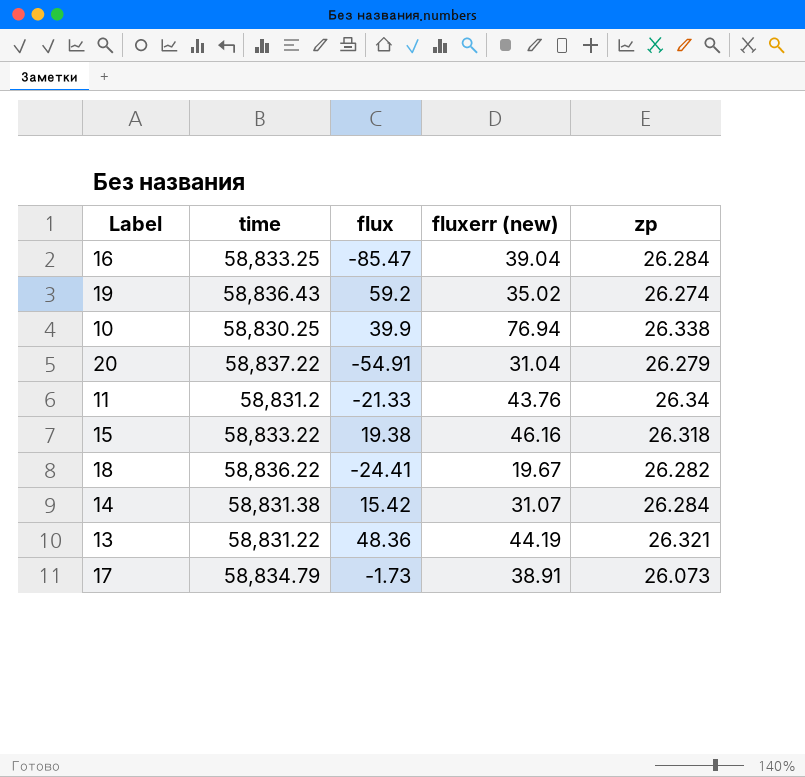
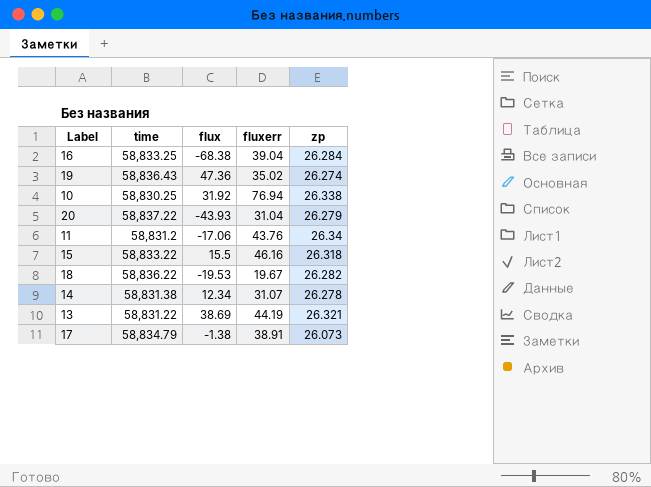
column name: fluxerr (new) -> fluxerr
16 | flux: -85.47 -> -68.38
19 | flux: 59.2 -> 47.36
10 | flux: 39.9 -> 31.92
20 | flux: -54.91 -> -43.93
11 | flux: -21.33 -> -17.06
15 | flux: 19.38 -> 15.5
18 | flux: -24.41 -> -19.53
14 | flux: 15.42 -> 12.34
14 | zp: 26.284 -> 26.278
13 | flux: 48.36 -> 38.69
17 | flux: -1.73 -> -1.38

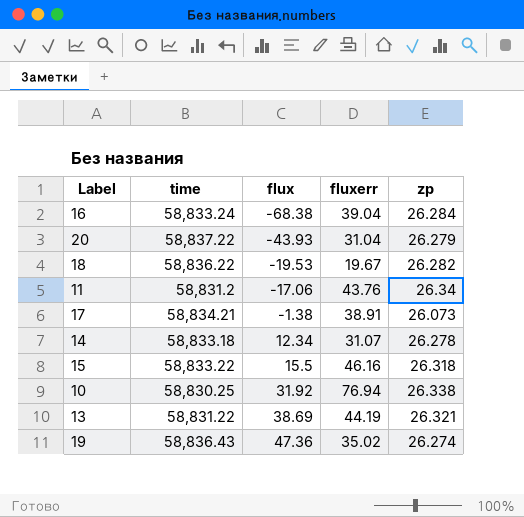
row order: none -> flux ascending
16 | time: 58,833.25 -> 58,833.24
17 | time: 58,834.79 -> 58,834.21
14 | time: 58,831.38 -> 58,833.18

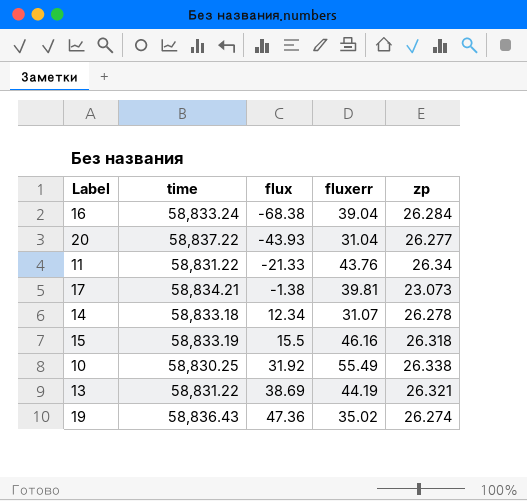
row 18: 58,836.22 | -19.53 | 19.67 | 26.282 -> none
20 | zp: 26.279 -> 26.277
11 | time: 58,831.2 -> 58,831.22
11 | flux: -17.06 -> -21.33
17 | fluxerr: 38.91 -> 39.81
17 | zp: 26.073 -> 23.073
15 | time: 58,833.22 -> 58,833.19
10 | fluxerr: 76.94 -> 55.49

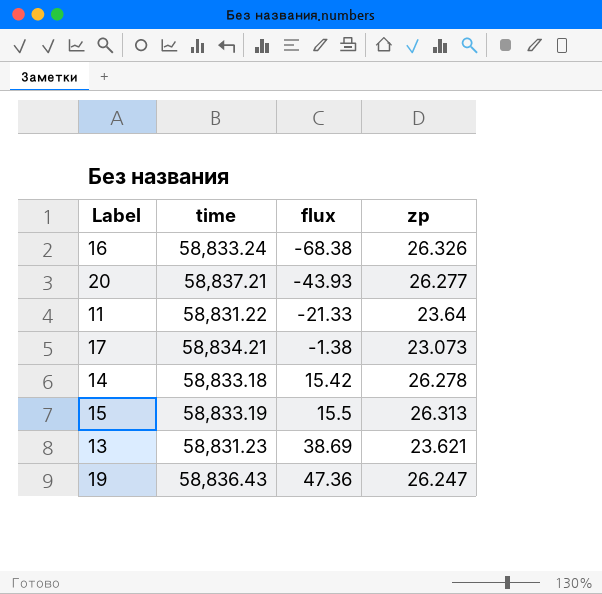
column fluxerr | position: 4 -> none
row 10: 58,830.25 | 31.92 | 55.49 | 26.338 -> none
16 | zp: 26.284 -> 26.326
20 | time: 58,837.22 -> 58,837.21
11 | zp: 26.34 -> 23.64
14 | flux: 12.34 -> 15.42
15 | zp: 26.318 -> 26.313
13 | time: 58,831.22 -> 58,831.23
13 | zp: 26.321 -> 23.621
19 | zp: 26.274 -> 26.247

